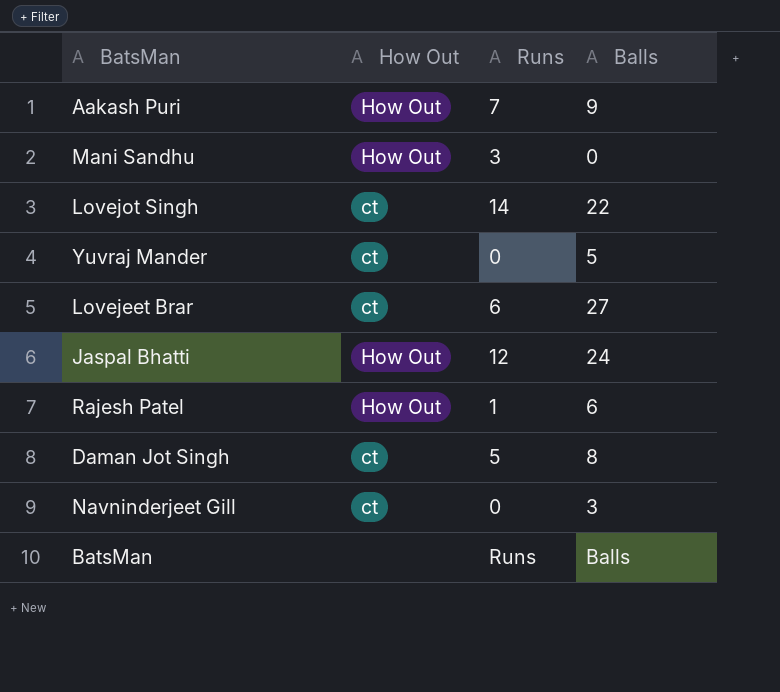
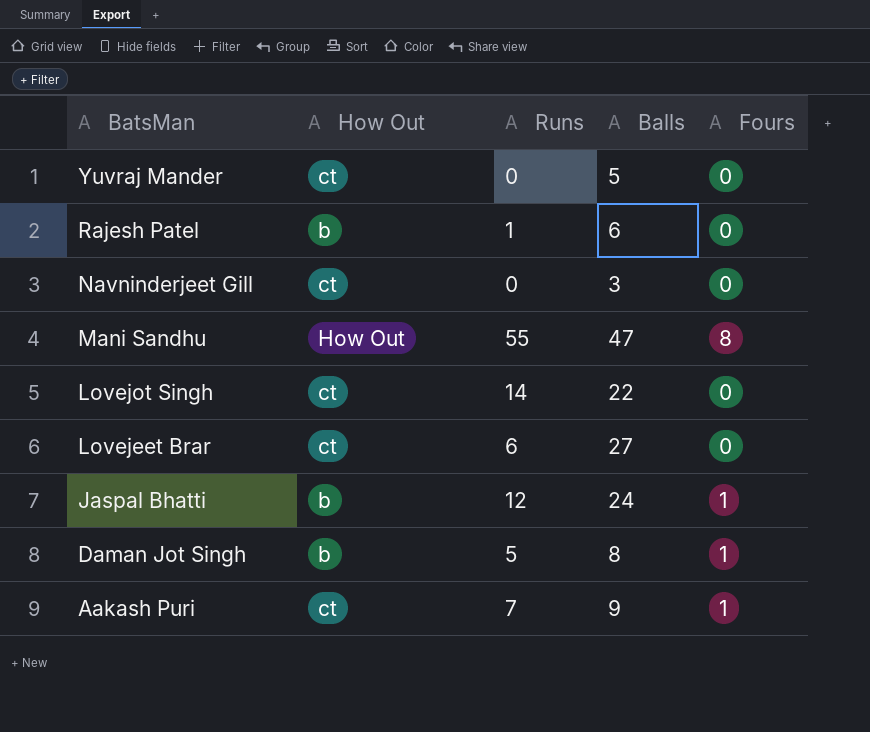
row order: none -> BatsMan descending
column Fours | position: none -> 5
row BatsMan: none | Runs | Balls -> none
Rajesh Patel | How Out: How Out -> b
Mani Sandhu | Runs: 3 -> 55
Mani Sandhu | Balls: 0 -> 47
Jaspal Bhatti | How Out: How Out -> b
Daman Jot Singh | How Out: ct -> b
Aakash Puri | How Out: How Out -> ct

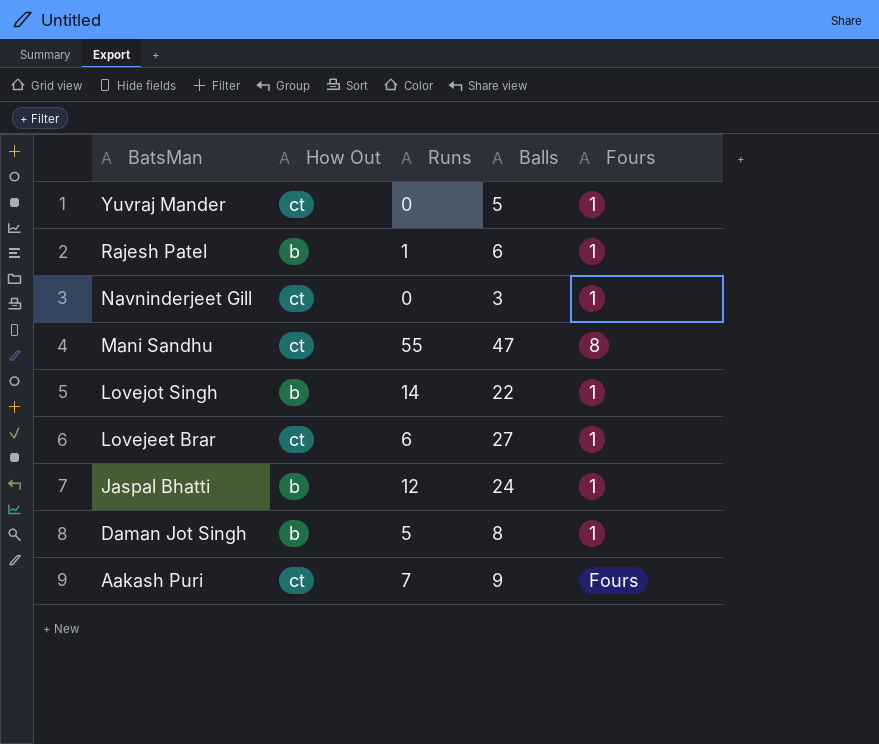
Yuvraj Mander | Fours: 0 -> 1
Rajesh Patel | Fours: 0 -> 1
Navninderjeet Gill | Fours: 0 -> 1
Mani Sandhu | How Out: How Out -> ct
Lovejot Singh | How Out: ct -> b
Lovejot Singh | Fours: 0 -> 1
Lovejeet Brar | Fours: 0 -> 1
Aakash Puri | Fours: 1 -> Fours

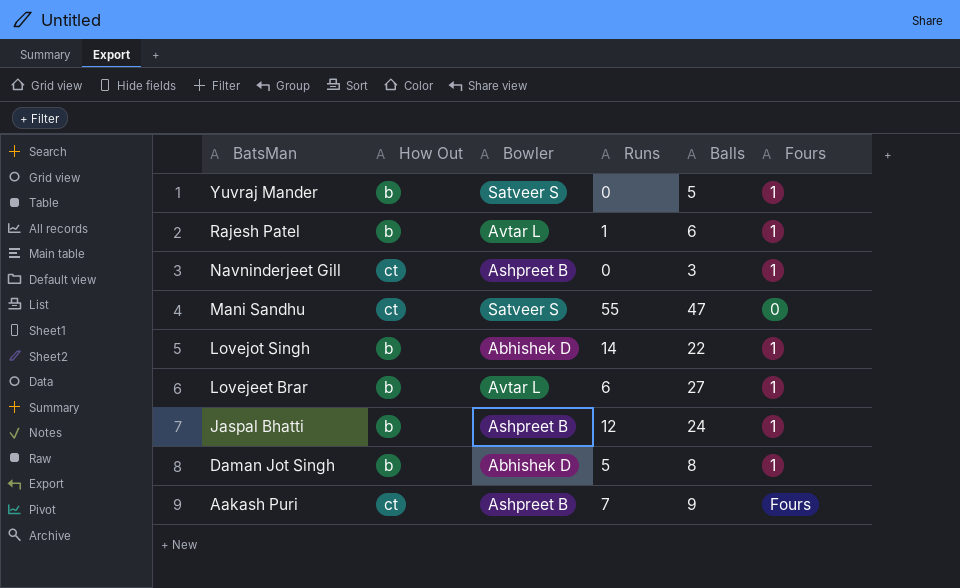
column Bowler | position: none -> 3
Yuvraj Mander | How Out: ct -> b
Mani Sandhu | Fours: 8 -> 0
Lovejeet Brar | How Out: ct -> b

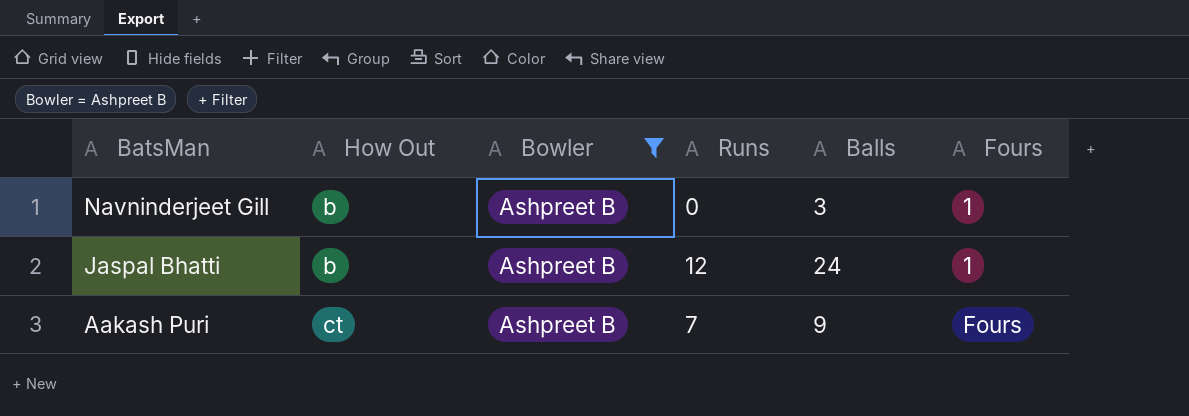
filter: none -> Bowler = Ashpreet B
Navninderjeet Gill | How Out: ct -> b

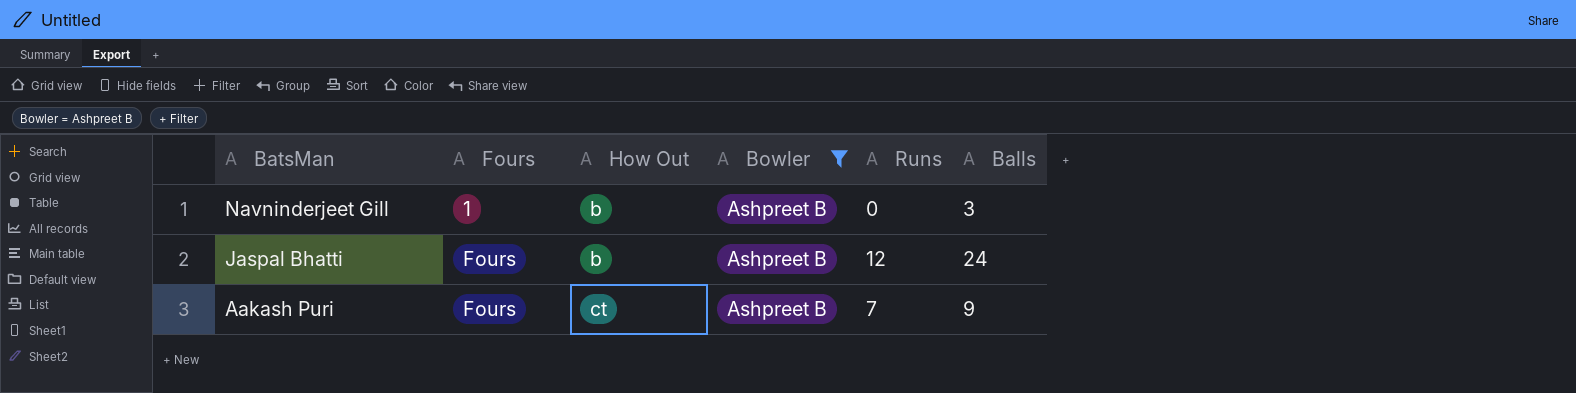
column Fours | position: 6 -> 2
Jaspal Bhatti | Fours: 1 -> Fours

